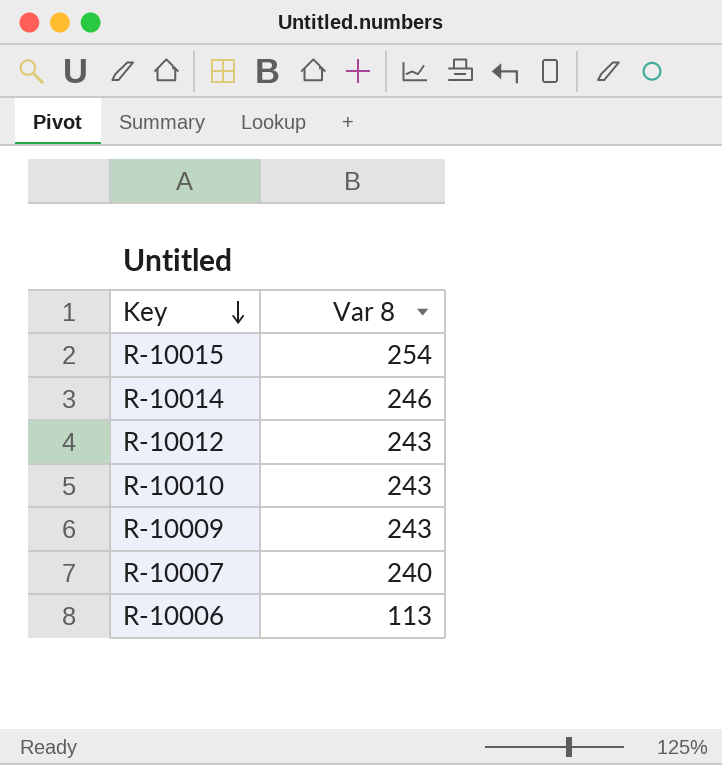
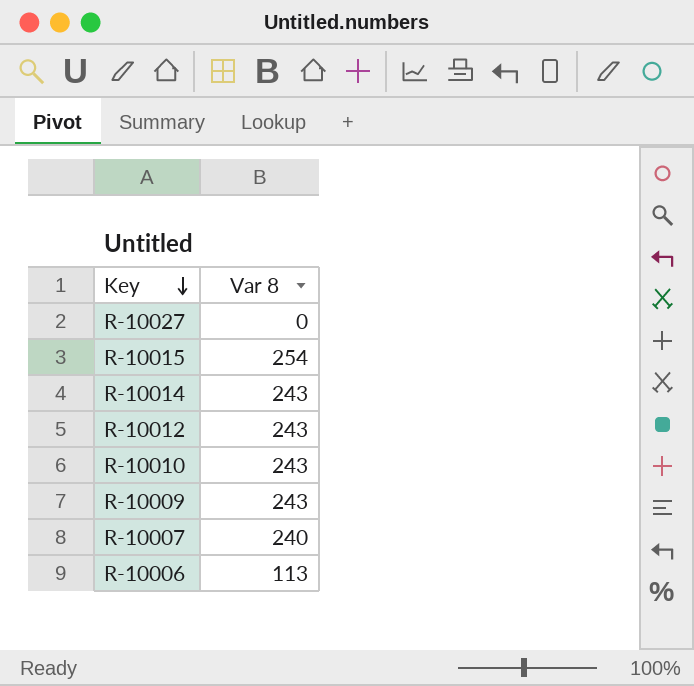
row R-10027: none -> 0
R-10014 | Var 8: 246 -> 243

